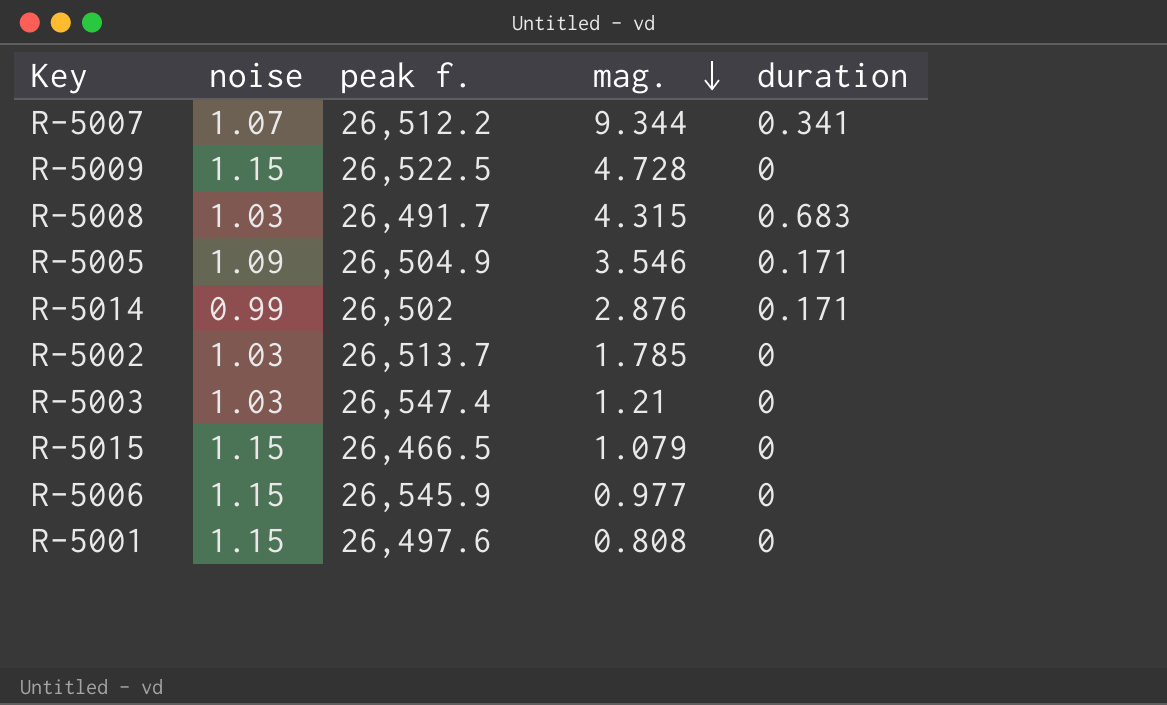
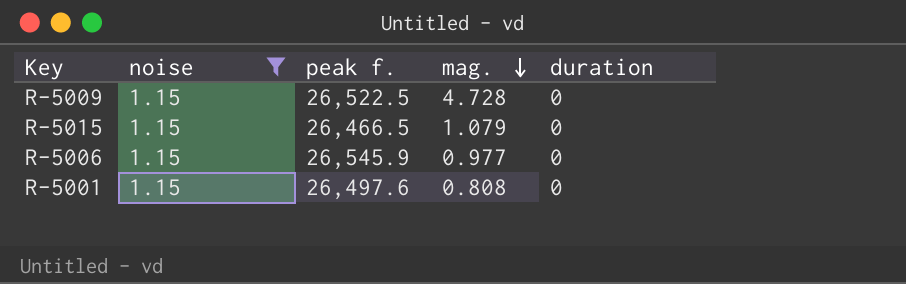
filter: none -> noise = 1.15

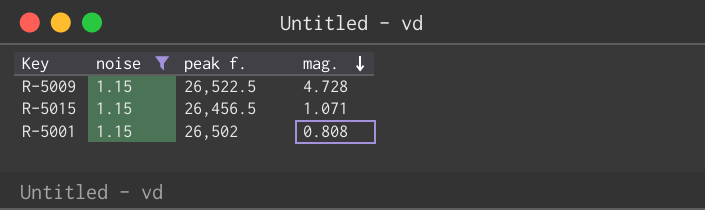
column duration | position: 5 -> none
row R-5006: 1.15 | 26,545.9 | 0.977 | 0 -> none
R-5015 | peak f.: 26,466.5 -> 26,456.5
R-5015 | mag.: 1.079 -> 1.071
R-5001 | peak f.: 26,497.6 -> 26,502

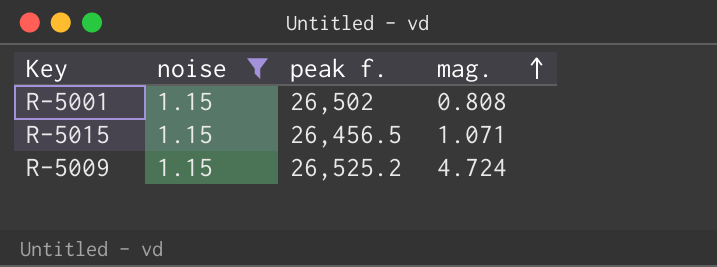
row order: mag. descending -> mag. ascending
R-5009 | peak f.: 26,522.5 -> 26,525.2
R-5009 | mag.: 4.728 -> 4.724

